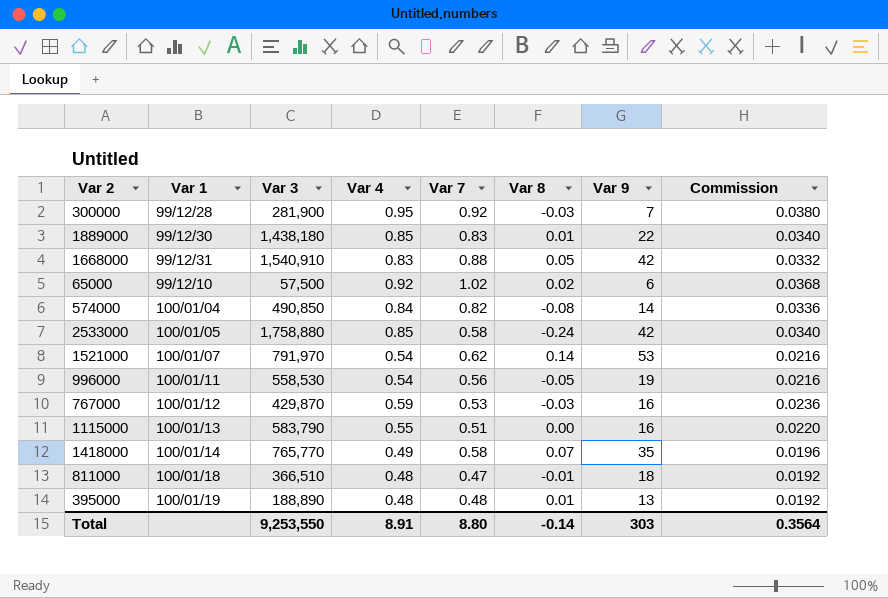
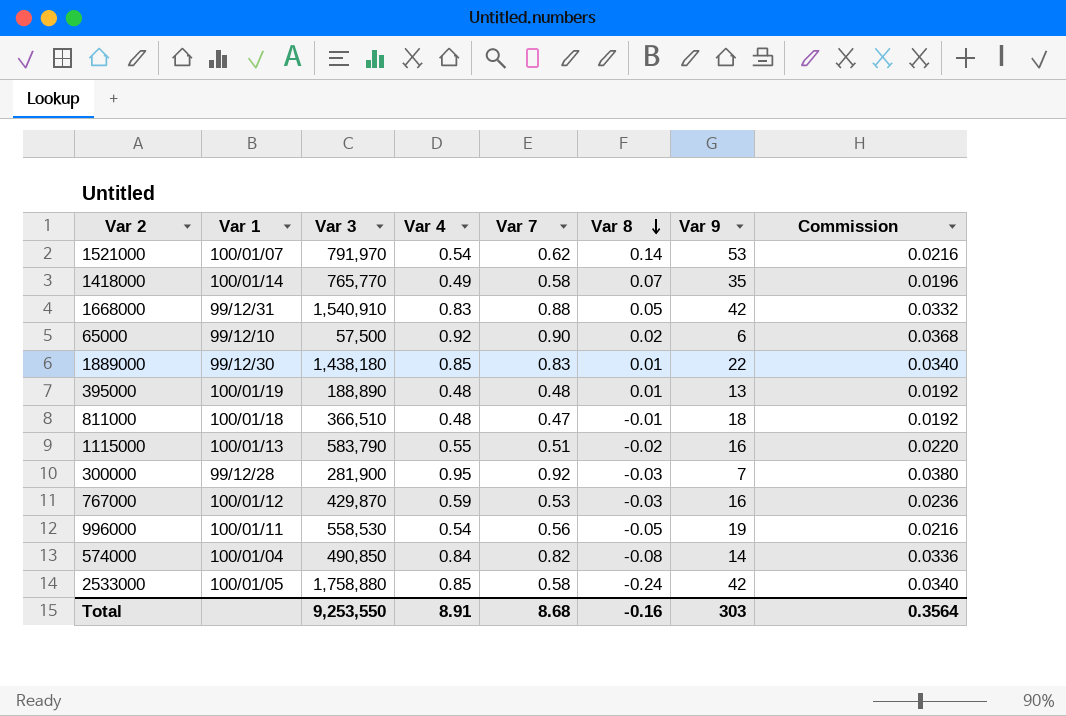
row order: none -> Var 8 descending
65000 | Var 7: 1.02 -> 0.90
1115000 | Var 8: 0.00 -> -0.02
Total | Var 7: 8.80 -> 8.68
Total | Var 8: -0.14 -> -0.16

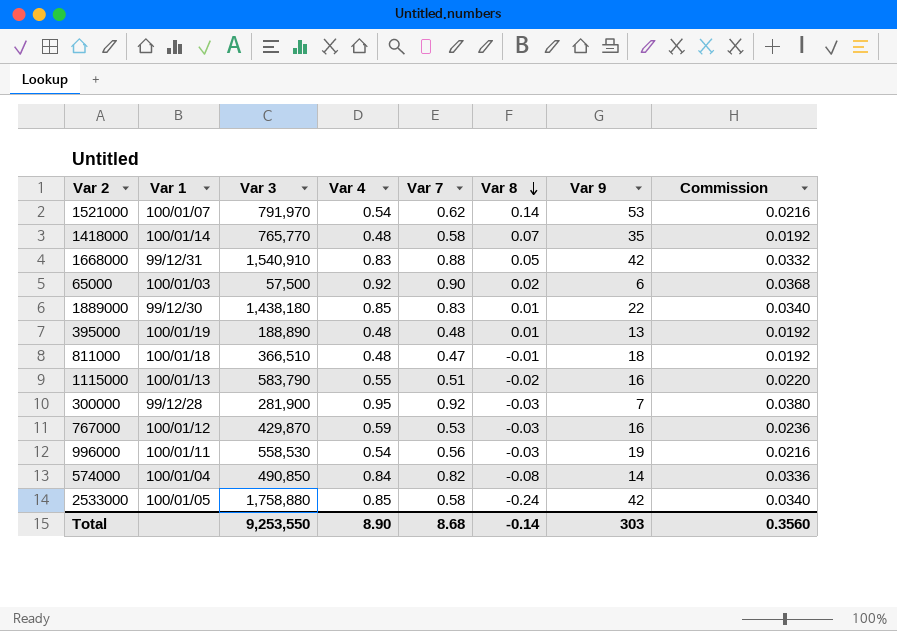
1418000 | Var 4: 0.49 -> 0.48
1418000 | Commission: 0.0196 -> 0.0192
65000 | Var 1: 99/12/10 -> 100/01/03
996000 | Var 8: -0.05 -> -0.03
Total | Var 4: 8.91 -> 8.90
Total | Var 8: -0.16 -> -0.14
Total | Commission: 0.3564 -> 0.3560

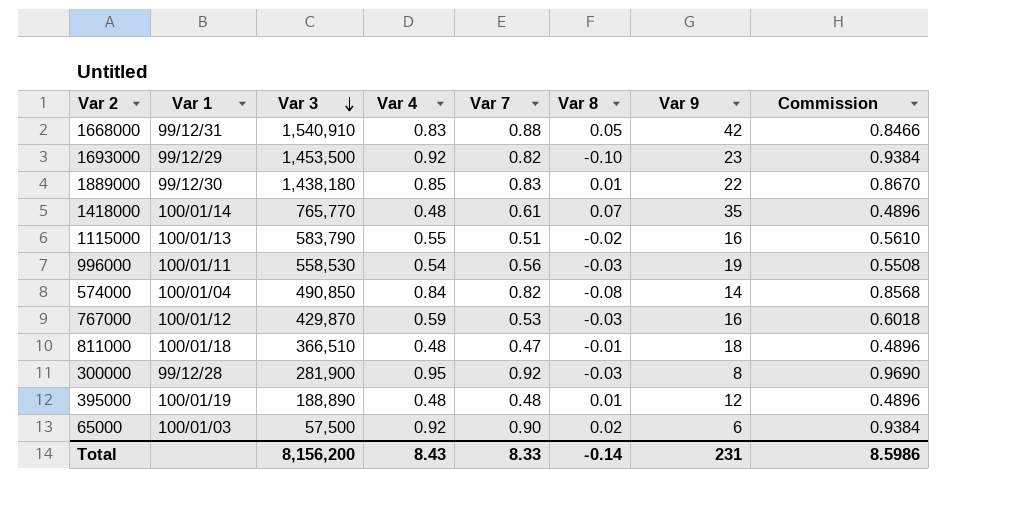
row order: Var 8 descending -> Var 3 descending
column Commission | formula: [Var 4] * 0.04 -> [Var 4] * 1.02
row 1521000: 100/01/07 | 791,970 | 0.54 | 0.62 | 0.14 | 53 | 0.0216 -> none
row 2533000: 100/01/05 | 1,758,880 | 0.85 | 0.58 | -0.24 | 42 | 0.0340 -> none
row 1693000: none -> 99/12/29 | 1,453,500 | 0.92 | 0.82 | -0.10 | 23 | 0.9384
1418000 | Var 7: 0.58 -> 0.61
300000 | Var 9: 7 -> 8
395000 | Var 9: 13 -> 12
Total | Var 3: 9,253,550 -> 8,156,200
Total | Var 4: 8.90 -> 8.43
Total | Var 7: 8.68 -> 8.33
Total | Var 9: 303 -> 231
Total | Commission: 0.3560 -> 8.5986

